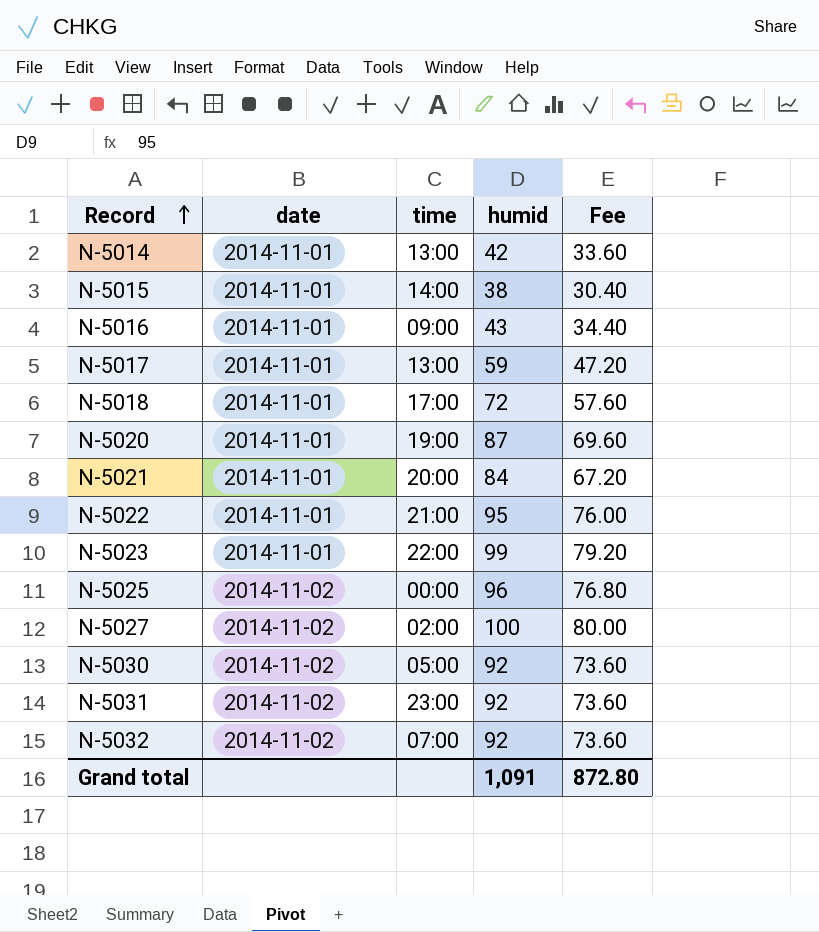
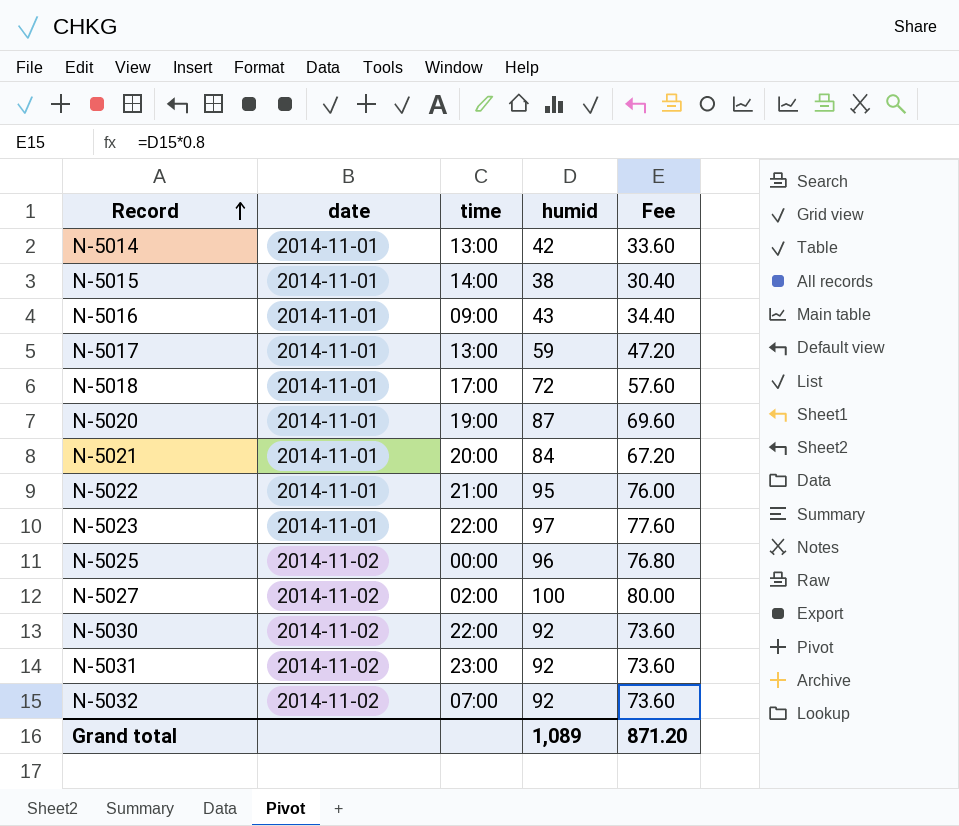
N-5023 | humid: 99 -> 97
N-5023 | Fee: 79.20 -> 77.60
N-5030 | time: 05:00 -> 22:00
Grand total | humid: 1,091 -> 1,089
Grand total | Fee: 872.80 -> 871.20

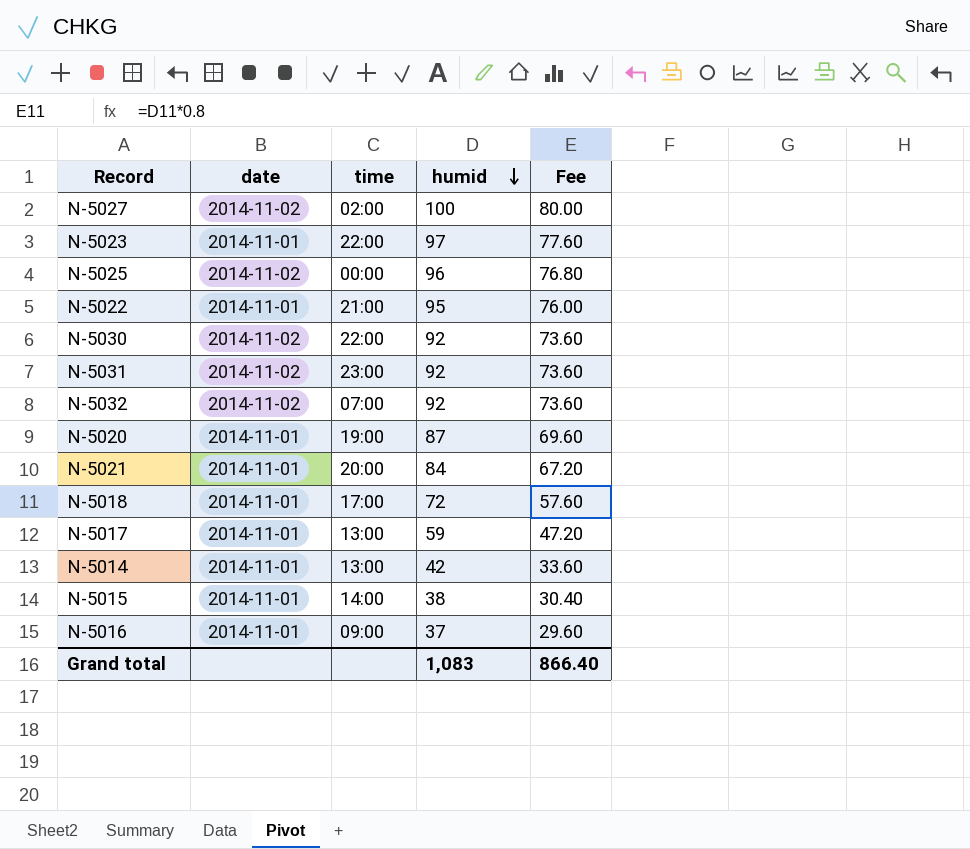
row order: Record ascending -> humid descending
N-5016 | humid: 43 -> 37
N-5016 | Fee: 34.40 -> 29.60
Grand total | humid: 1,089 -> 1,083
Grand total | Fee: 871.20 -> 866.40

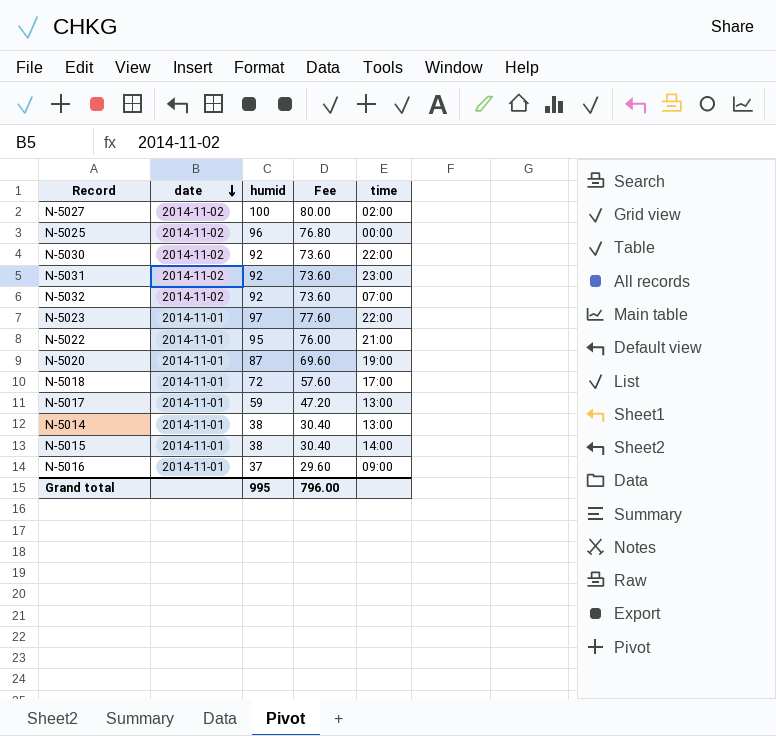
row order: humid descending -> date descending
column time | position: 3 -> 5
row N-5021: 2014-11-01 | 20:00 | 84 | 67.20 -> none
N-5014 | humid: 42 -> 38
N-5014 | Fee: 33.60 -> 30.40
Grand total | humid: 1,083 -> 995
Grand total | Fee: 866.40 -> 796.00

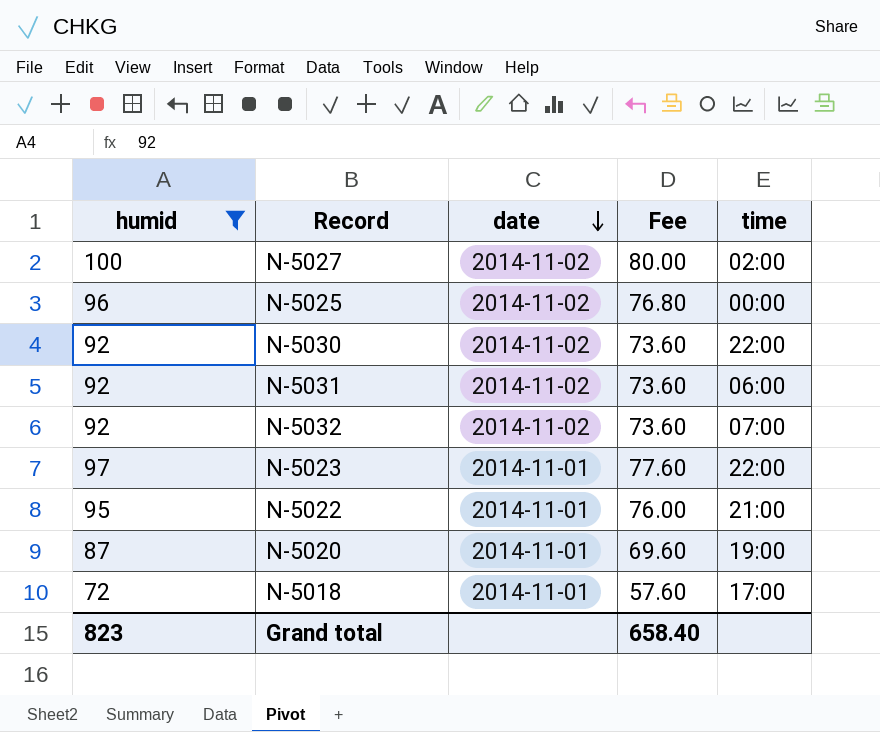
filter: none -> humid >= 72
column humid | position: 3 -> 1
N-5031 | time: 23:00 -> 06:00
Grand total | humid: 995 -> 823
Grand total | Fee: 796.00 -> 658.40

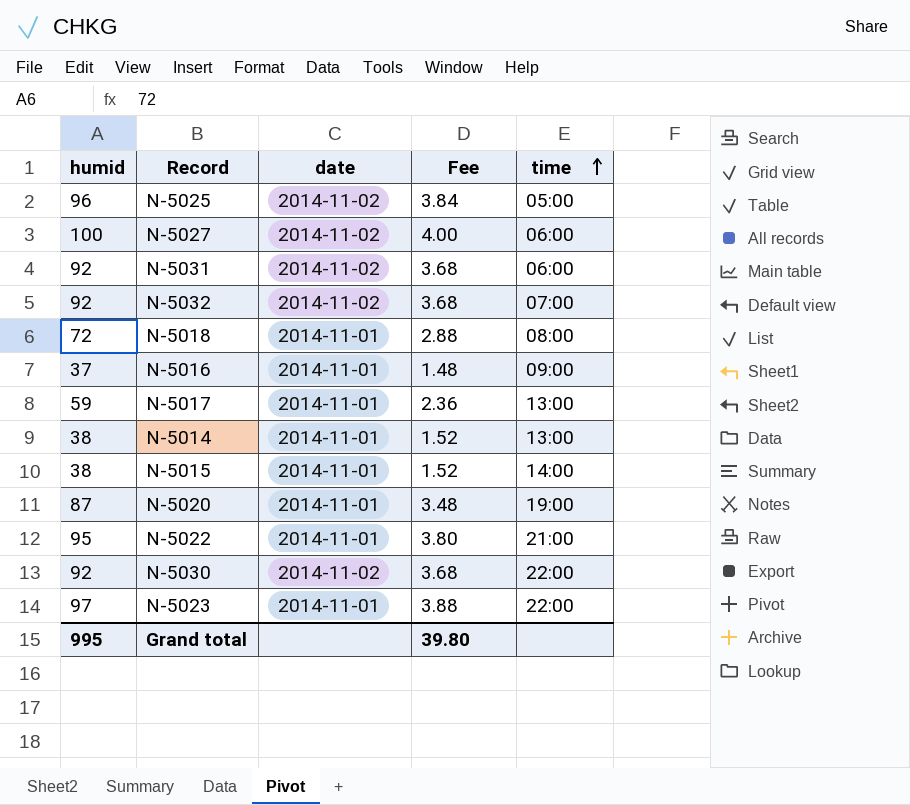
filter: humid >= 72 -> none
row order: date descending -> time ascending
column Fee | formula: [humid] * 0.8 -> [humid] * 0.04
N-5025 | time: 00:00 -> 05:00
N-5027 | time: 02:00 -> 06:00
N-5018 | time: 17:00 -> 08:00
Grand total | humid: 823 -> 995
Grand total | Fee: 658.40 -> 39.80

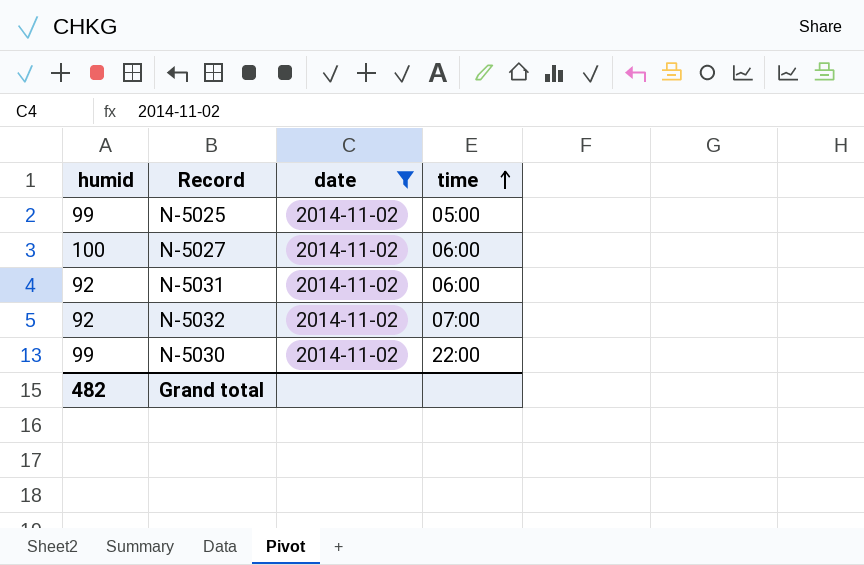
filter: none -> date = 2014-11-02
column Fee | formula: [humid] * 0.04 -> none
N-5025 | humid: 96 -> 99
N-5030 | humid: 92 -> 99
Grand total | humid: 995 -> 482

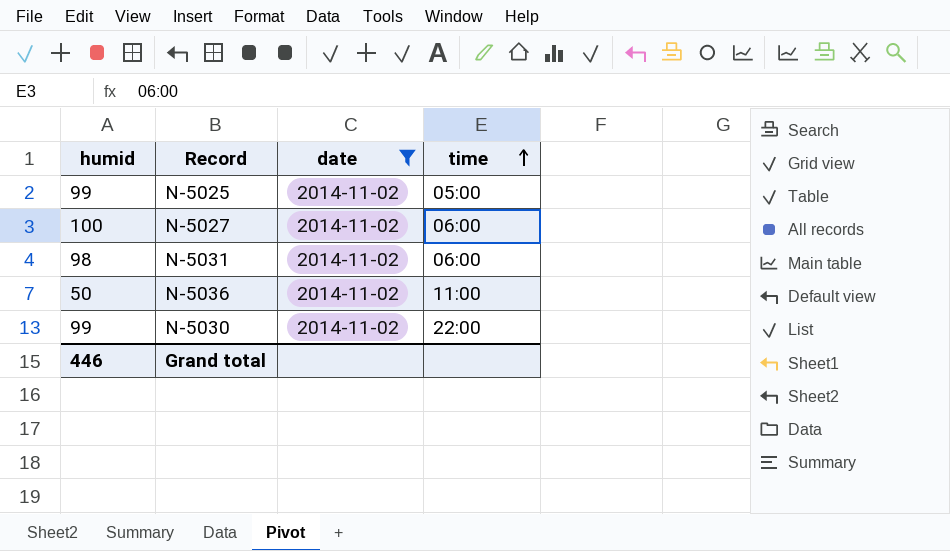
row N-5032: 92 | 2014-11-02 | 07:00 -> none
N-5031 | humid: 92 -> 98
row N-5036: none -> 50 | 2014-11-02 | 11:00
Grand total | humid: 482 -> 446

